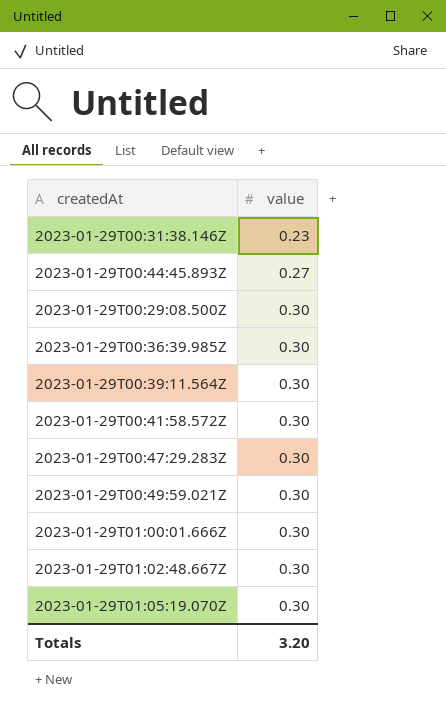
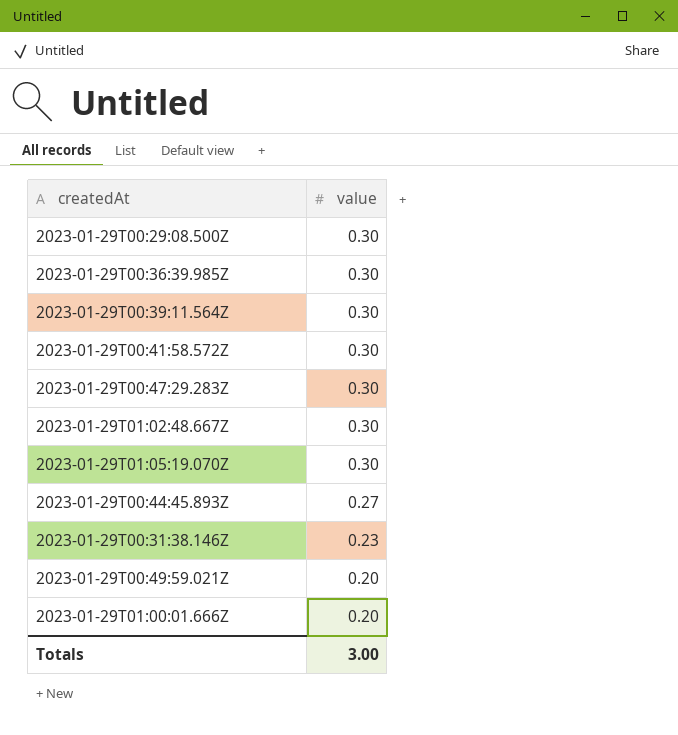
row order: value ascending -> value descending
2023-01-29T00:49:59.021Z | value: 0.30 -> 0.20
2023-01-29T01:00:01.666Z | value: 0.30 -> 0.20
Totals | value: 3.20 -> 3.00

